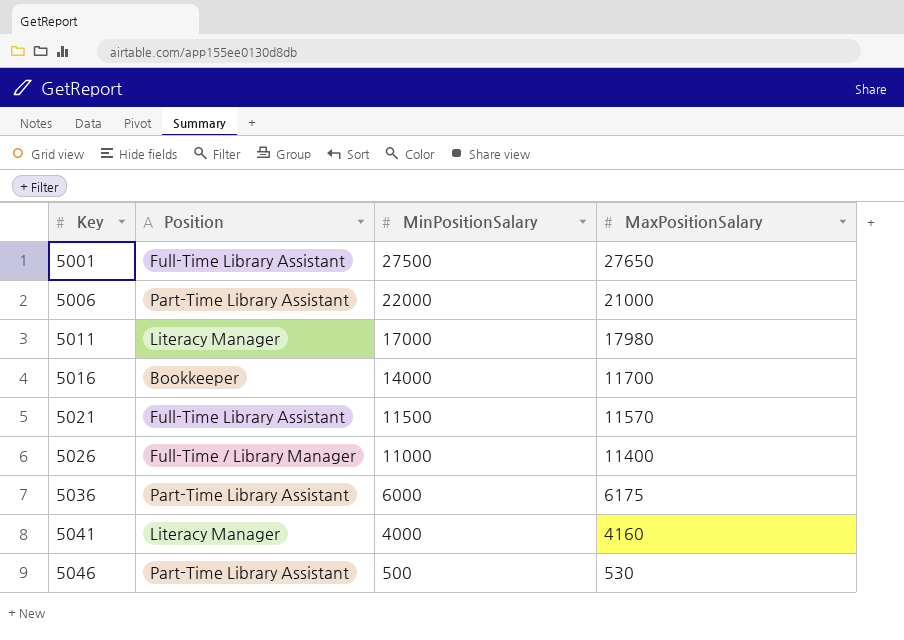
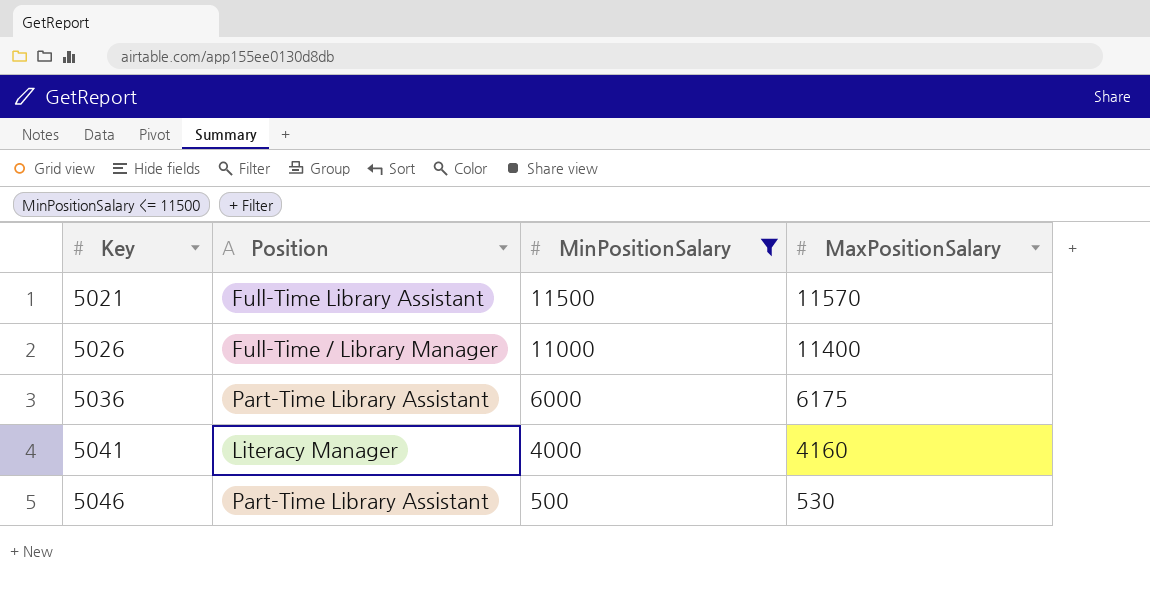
filter: none -> MinPositionSalary <= 11500

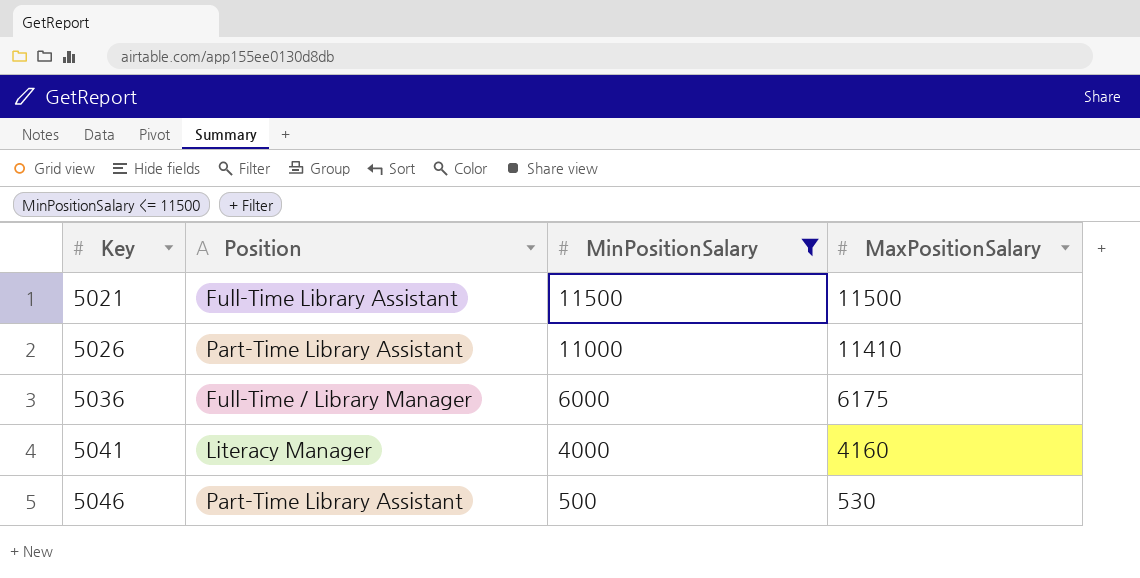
5021 | MaxPositionSalary: 11570 -> 11500
5026 | Position: Full-Time / Library Manager -> Part-Time Library Assistant
5026 | MaxPositionSalary: 11400 -> 11410
5036 | Position: Part-Time Library Assistant -> Full-Time / Library Manager

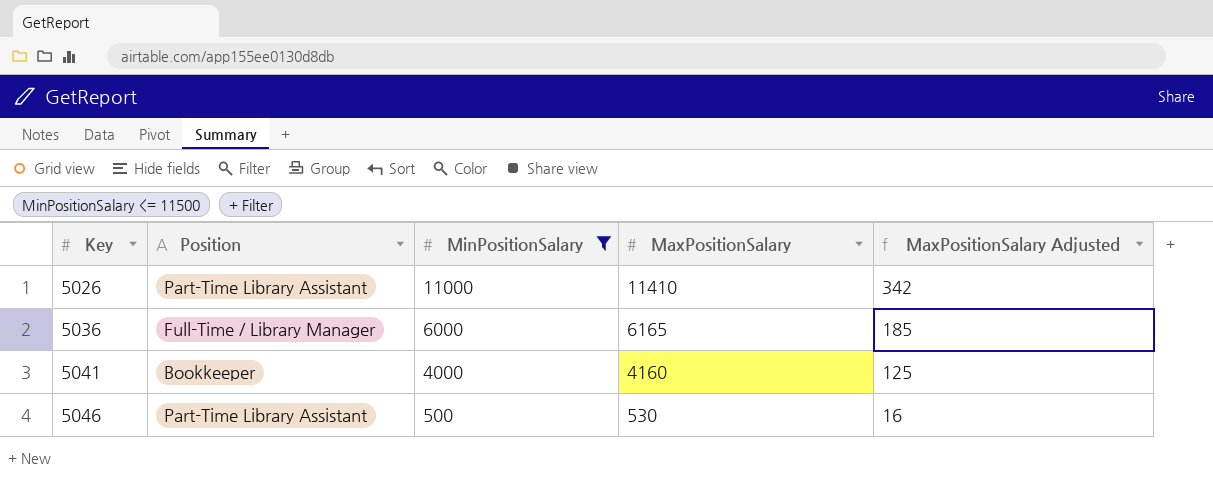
column MaxPositionSalary Adjusted | formula: none -> [MaxPositionSalary] * 0.03
row 5021: Full-Time Library Assistant | 11500 | 11500 -> none
5036 | MaxPositionSalary: 6175 -> 6165
5041 | Position: Literacy Manager -> Bookkeeper

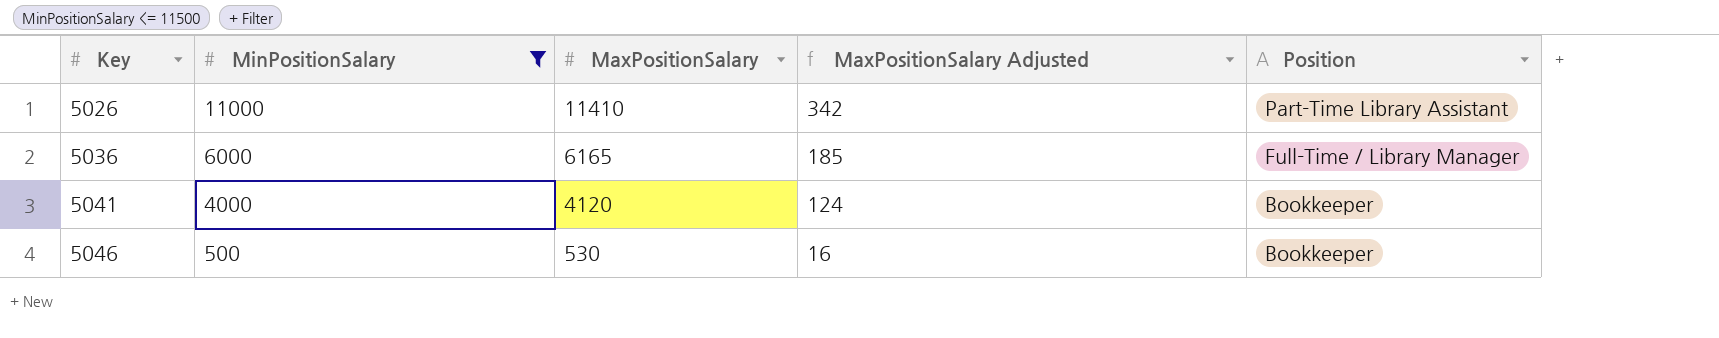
column Position | position: 2 -> 5
5041 | MaxPositionSalary: 4160 -> 4120
5041 | MaxPositionSalary Adjusted: 125 -> 124
5046 | Position: Part-Time Library Assistant -> Bookkeeper

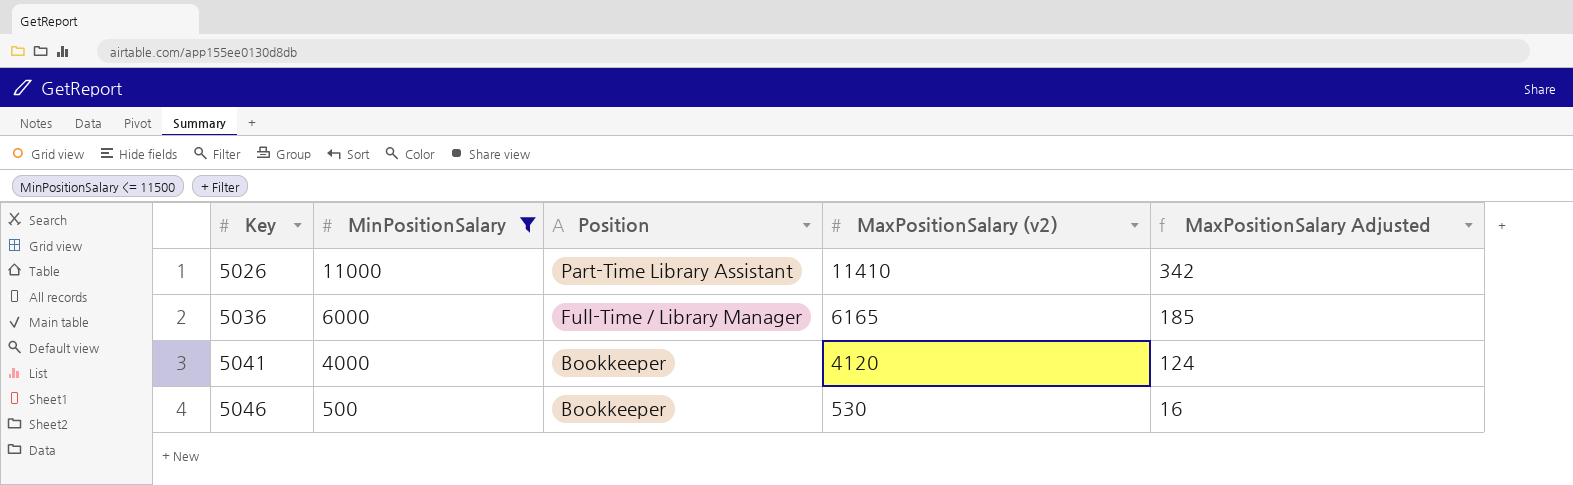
column Position | position: 5 -> 3
column name: MaxPositionSalary -> MaxPositionSalary (v2)

